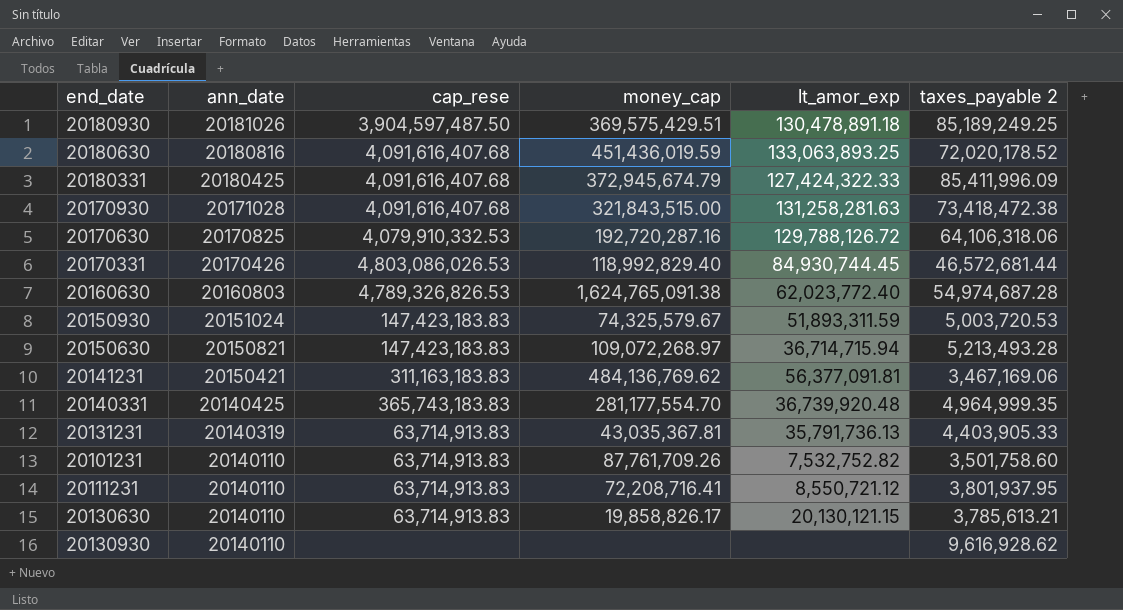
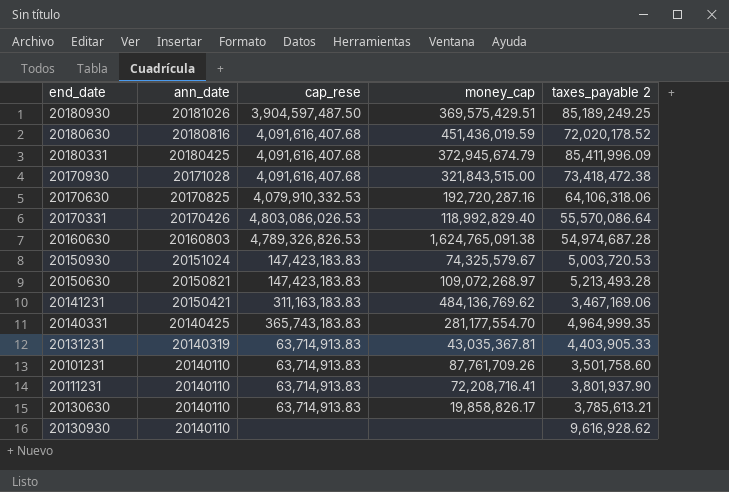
column lt_amor_exp | position: 5 -> none
20170331 | taxes_payable 2: 46,572,681.44 -> 55,570,086.64
20111231 | taxes_payable 2: 3,801,937.95 -> 3,801,937.90

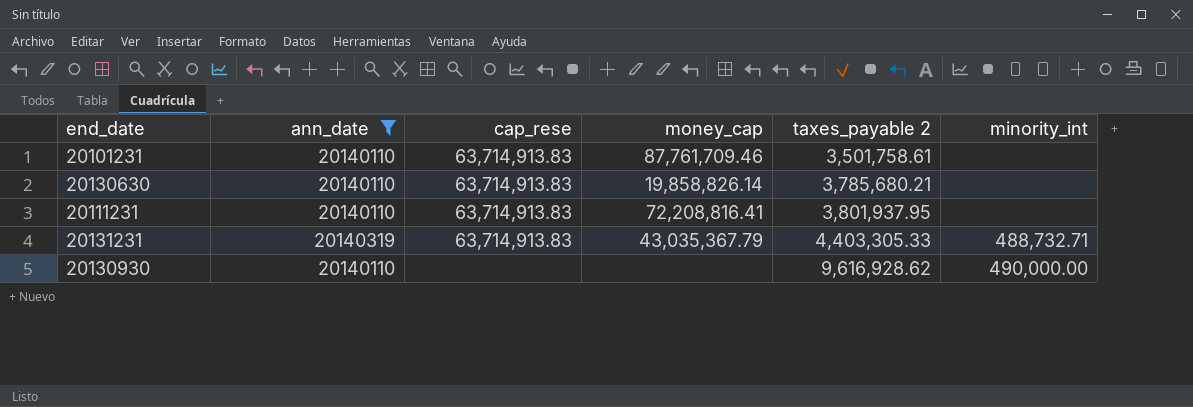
filter: none -> ann_date <= 20140319
row order: ann_date descending -> taxes_payable 2 ascending
column minority_int | position: none -> 6
20101231 | money_cap: 87,761,709.26 -> 87,761,709.46
20101231 | taxes_payable 2: 3,501,758.60 -> 3,501,758.61
20130630 | money_cap: 19,858,826.17 -> 19,858,826.14
20130630 | taxes_payable 2: 3,785,613.21 -> 3,785,680.21
20111231 | money_cap: 72,208,716.41 -> 72,208,816.41
20111231 | taxes_payable 2: 3,801,937.90 -> 3,801,937.95
20131231 | money_cap: 43,035,367.81 -> 43,035,367.79
20131231 | taxes_payable 2: 4,403,905.33 -> 4,403,305.33

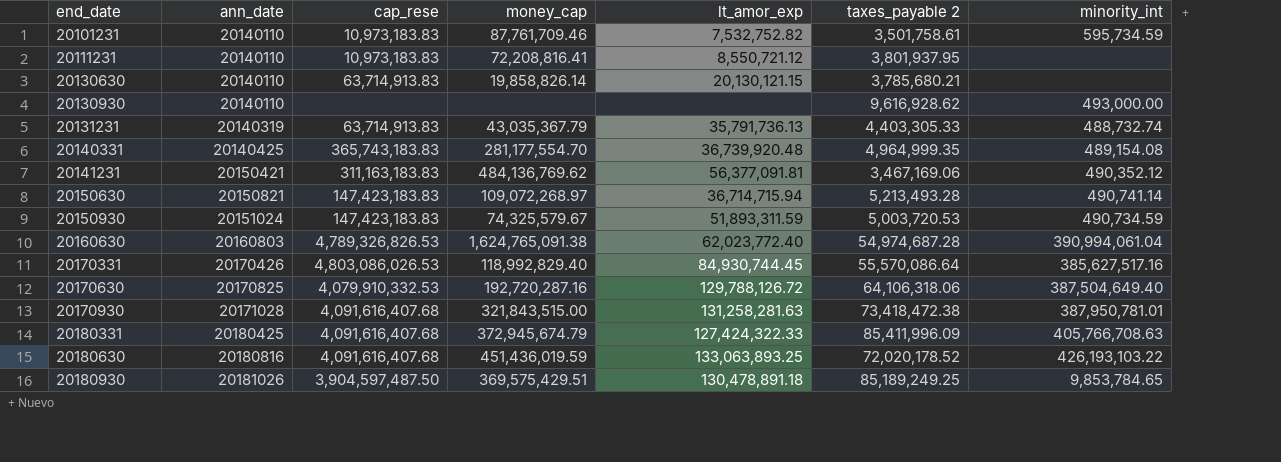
filter: ann_date <= 20140319 -> none
row order: taxes_payable 2 ascending -> end_date ascending
column lt_amor_exp | position: none -> 5
20101231 | cap_rese: 63,714,913.83 -> 10,973,183.83
20101231 | minority_int: none -> 595,734.59
20111231 | cap_rese: 63,714,913.83 -> 10,973,183.83
20130930 | minority_int: 490,000.00 -> 493,000.00
20131231 | minority_int: 488,732.71 -> 488,732.74

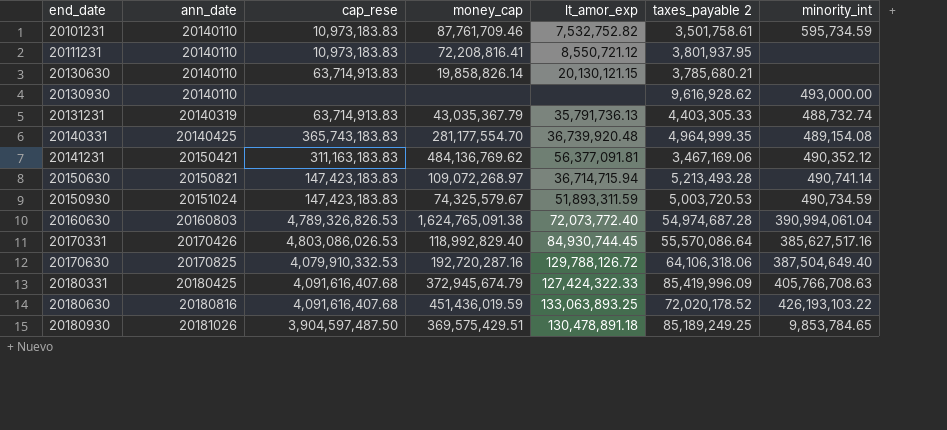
row 20170930: 20171028 | 4,091,616,407.68 | 321,843,515.00 | 131,258,281.63 | 73,418,472.38 | 387,950,781.01 -> none
20160630 | lt_amor_exp: 62,023,772.40 -> 72,073,772.40
20180331 | taxes_payable 2: 85,411,996.09 -> 85,419,996.09

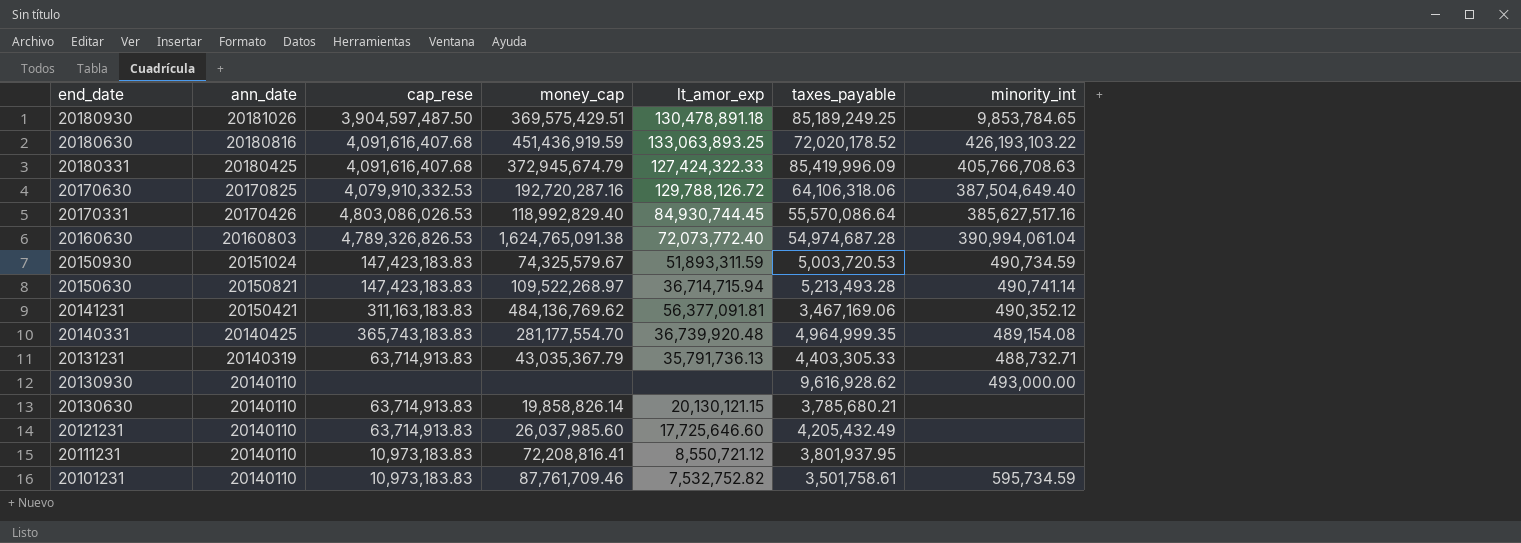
row order: end_date ascending -> end_date descending
column name: taxes_payable 2 -> taxes_payable
20180630 | money_cap: 451,436,019.59 -> 451,436,919.59
20150630 | money_cap: 109,072,268.97 -> 109,522,268.97
20131231 | minority_int: 488,732.74 -> 488,732.71
row 20121231: none -> 20140110 | 63,714,913.83 | 26,037,985.60 | 17,725,646.60 | 4,205,432.49 | none

